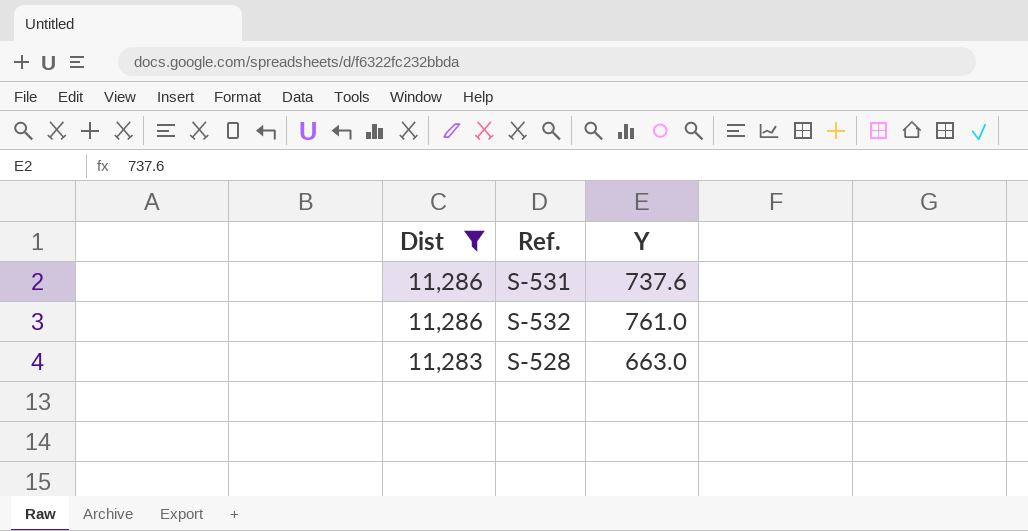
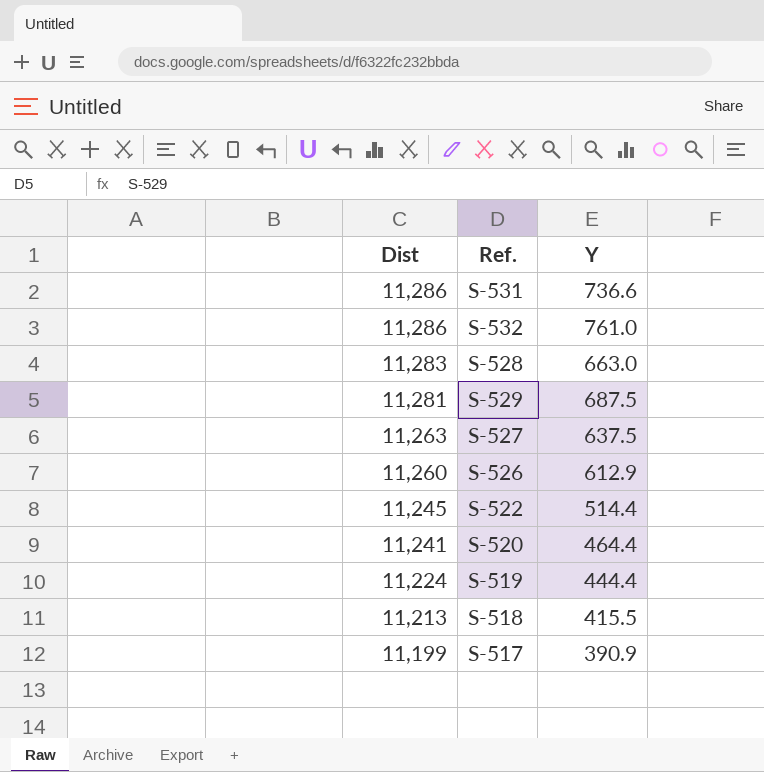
filter: Dist >= 11,283 -> none
S-531 | Y: 737.6 -> 736.6

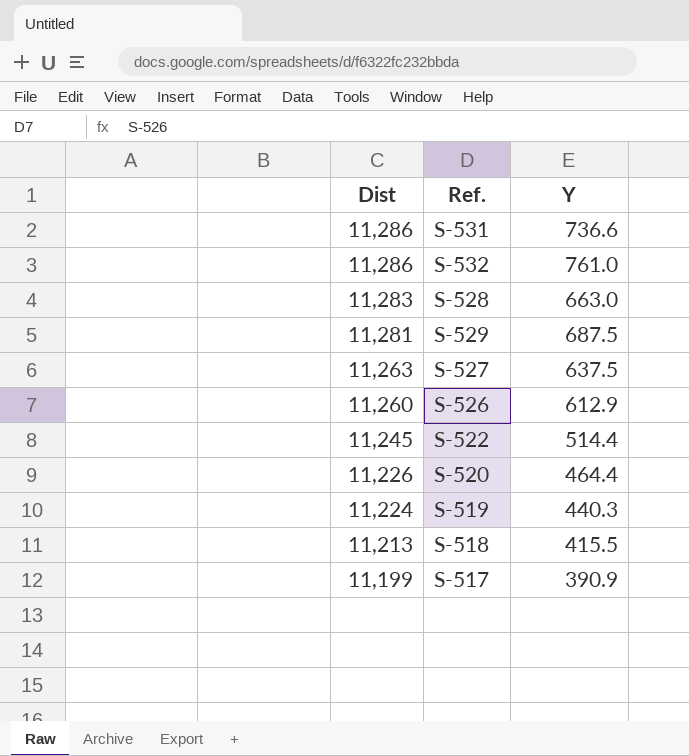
S-520 | Dist: 11,241 -> 11,226
S-519 | Y: 444.4 -> 440.3

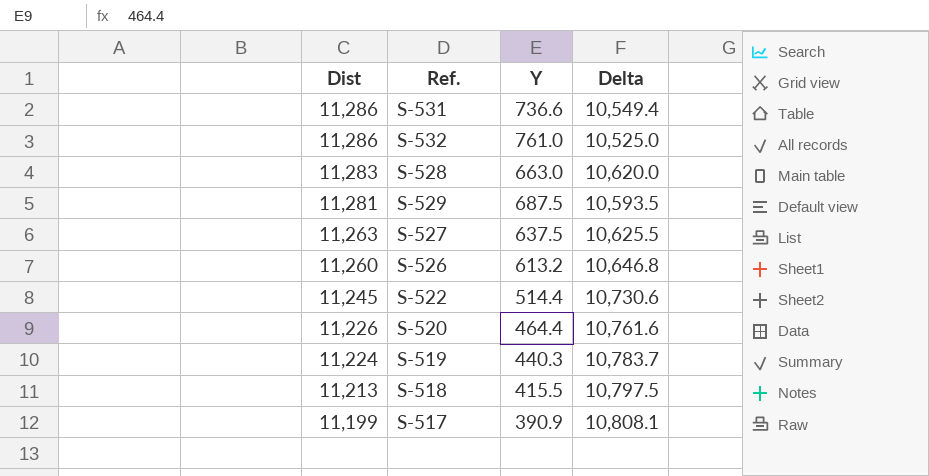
column Delta | formula: none -> [Dist] - [Y]
S-526 | Y: 612.9 -> 613.2

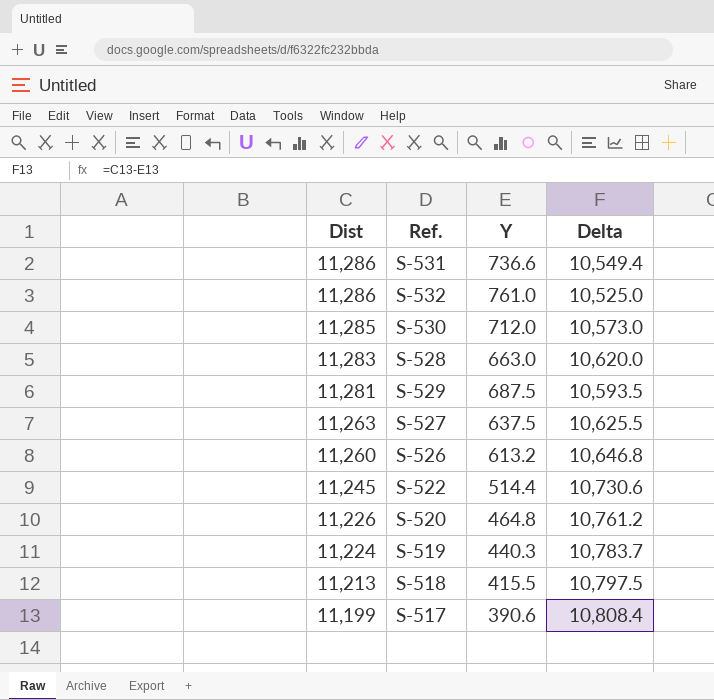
row S-530: none -> 11,285 | 712.0 | 10,573.0
S-520 | Y: 464.4 -> 464.8
S-520 | Delta: 10,761.6 -> 10,761.2
S-517 | Y: 390.9 -> 390.6
S-517 | Delta: 10,808.1 -> 10,808.4

